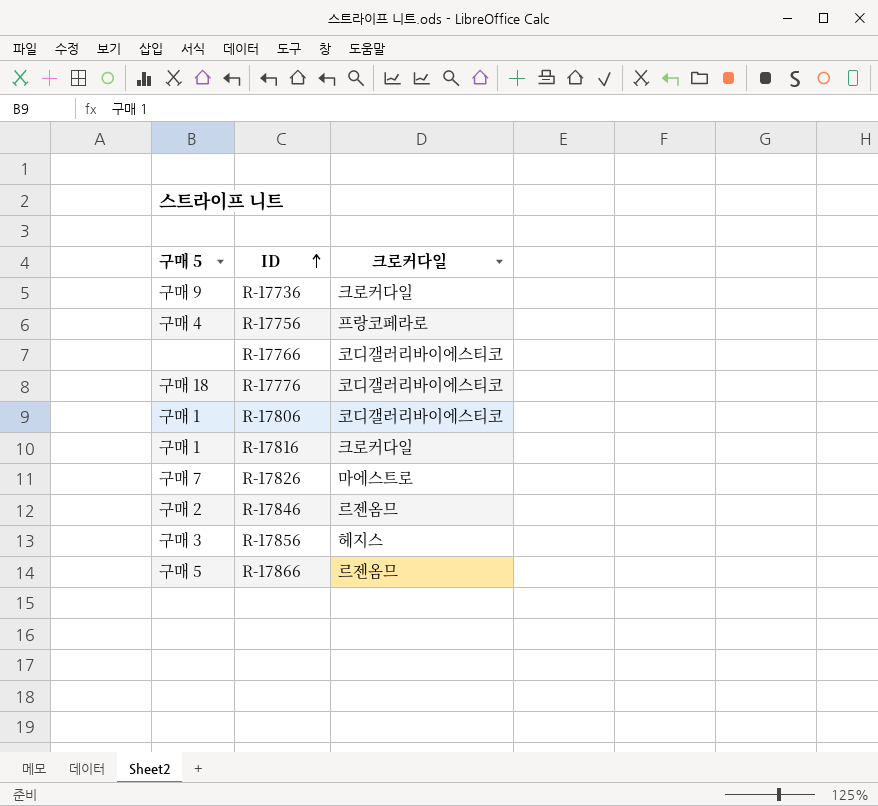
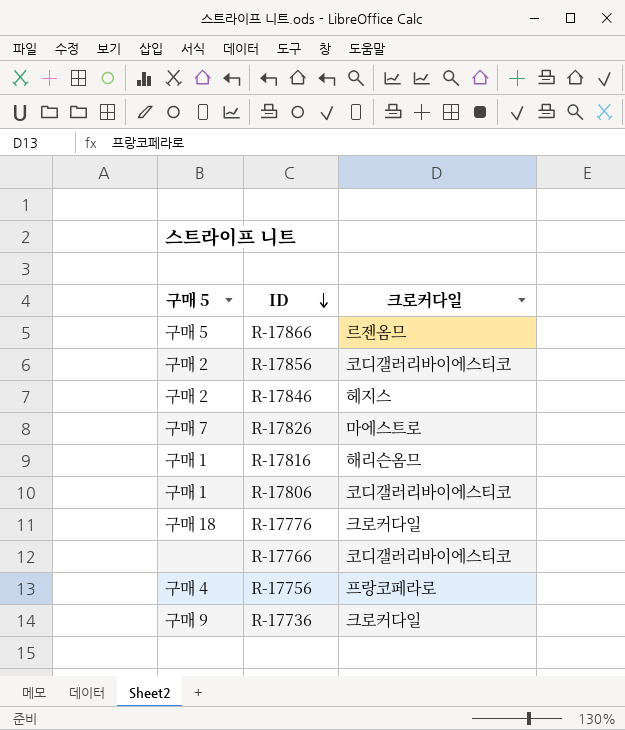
row order: ID ascending -> ID descending
R-17856 | 구매 5: 구매 3 -> 구매 2
R-17856 | 크로커다일: 헤지스 -> 코디갤러리바이에스티코
R-17846 | 크로커다일: 르젠옴므 -> 헤지스
R-17816 | 크로커다일: 크로커다일 -> 해리슨옴므
R-17776 | 크로커다일: 코디갤러리바이에스티코 -> 크로커다일

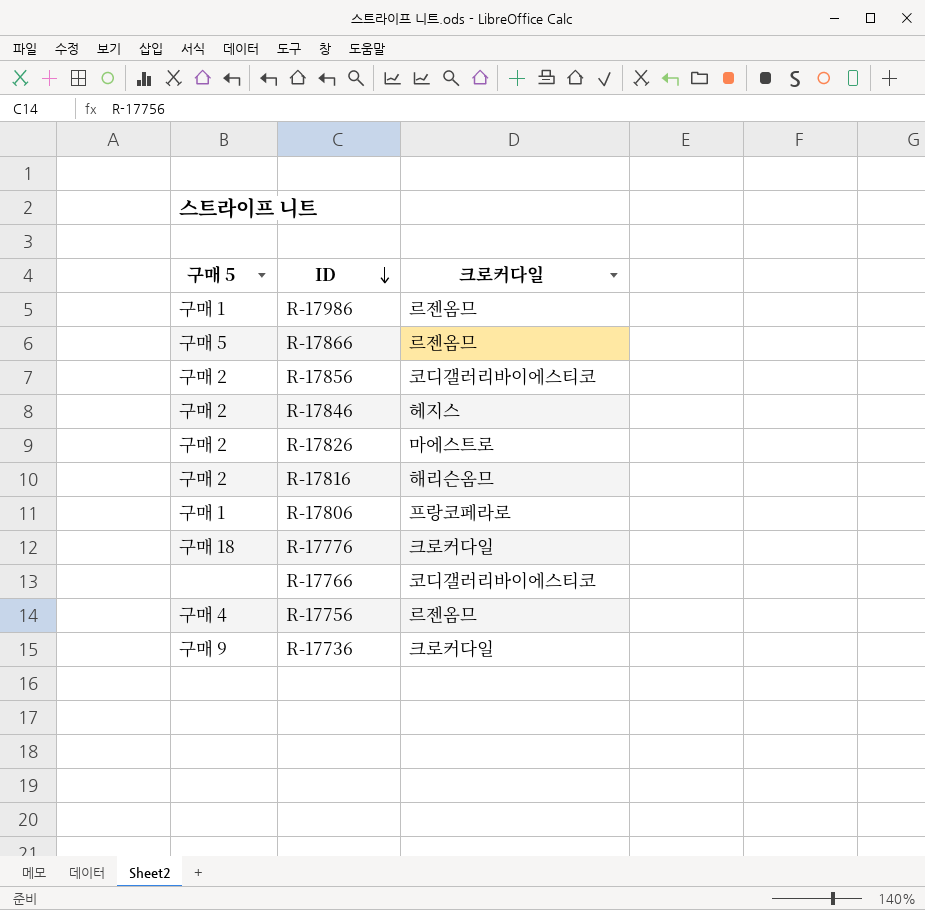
row R-17986: none -> 구매 1 | 르젠옴므
R-17826 | 구매 5: 구매 7 -> 구매 2
R-17816 | 구매 5: 구매 1 -> 구매 2
R-17806 | 크로커다일: 코디갤러리바이에스티코 -> 프랑코페라로
R-17756 | 크로커다일: 프랑코페라로 -> 르젠옴므

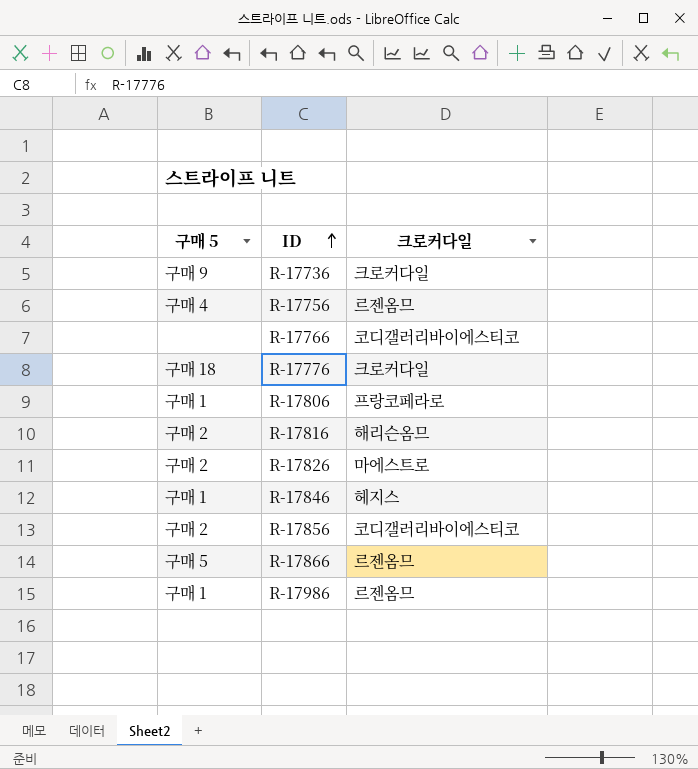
row order: ID descending -> ID ascending
R-17846 | 구매 5: 구매 2 -> 구매 1

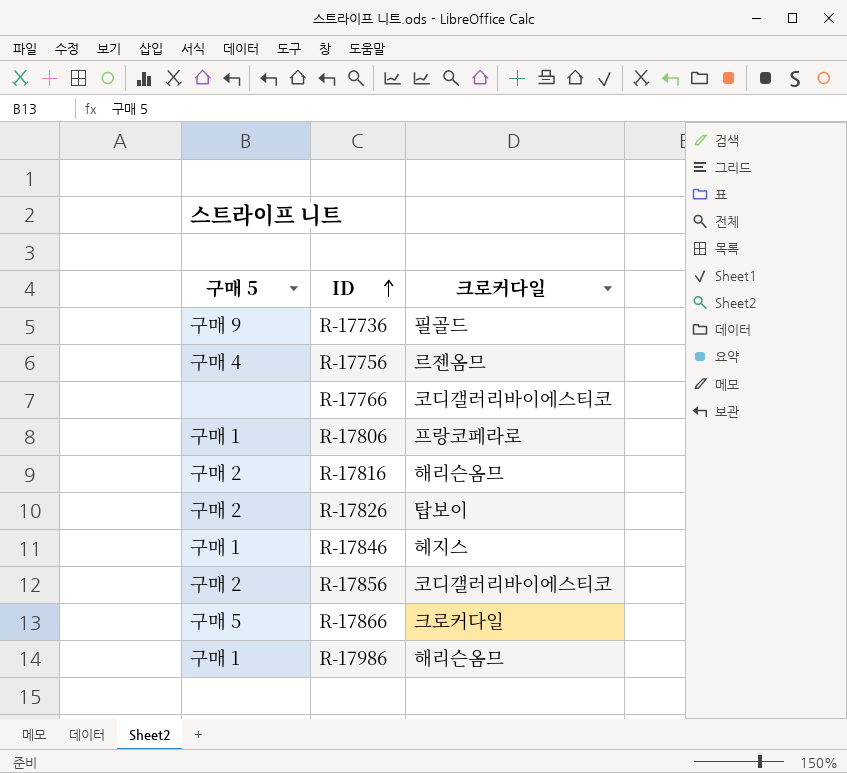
row R-17776: 구매 18 | 크로커다일 -> none
R-17736 | 크로커다일: 크로커다일 -> 필골드
R-17826 | 크로커다일: 마에스트로 -> 탑보이
R-17866 | 크로커다일: 르젠옴므 -> 크로커다일
R-17986 | 크로커다일: 르젠옴므 -> 해리슨옴므

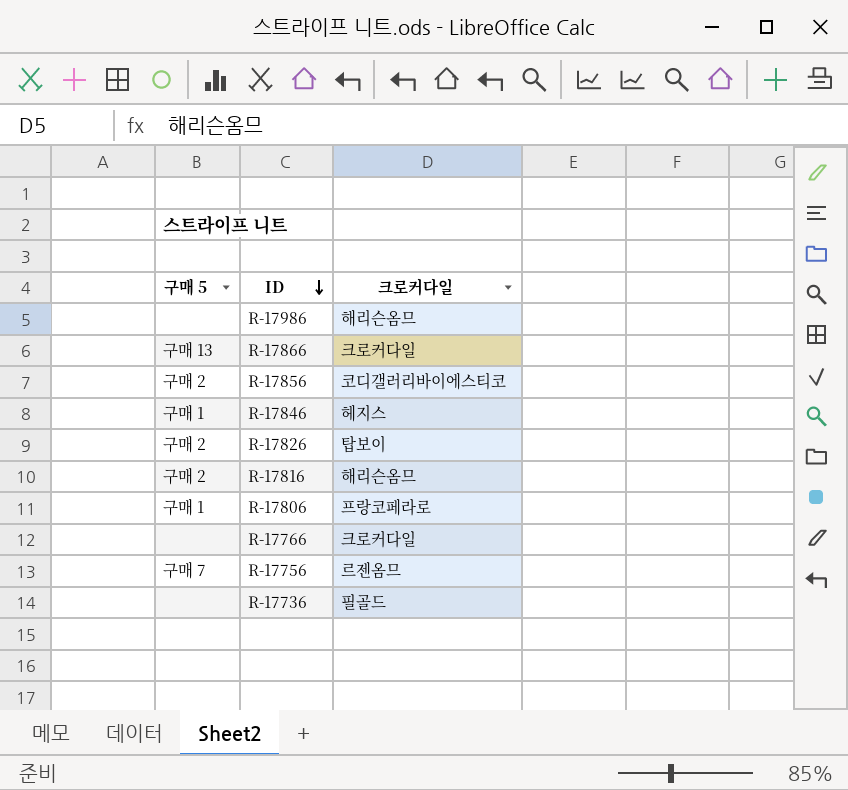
row order: ID ascending -> ID descending
R-17986 | 구매 5: 구매 1 -> none
R-17866 | 구매 5: 구매 5 -> 구매 13
R-17766 | 크로커다일: 코디갤러리바이에스티코 -> 크로커다일
R-17756 | 구매 5: 구매 4 -> 구매 7
R-17736 | 구매 5: 구매 9 -> none

